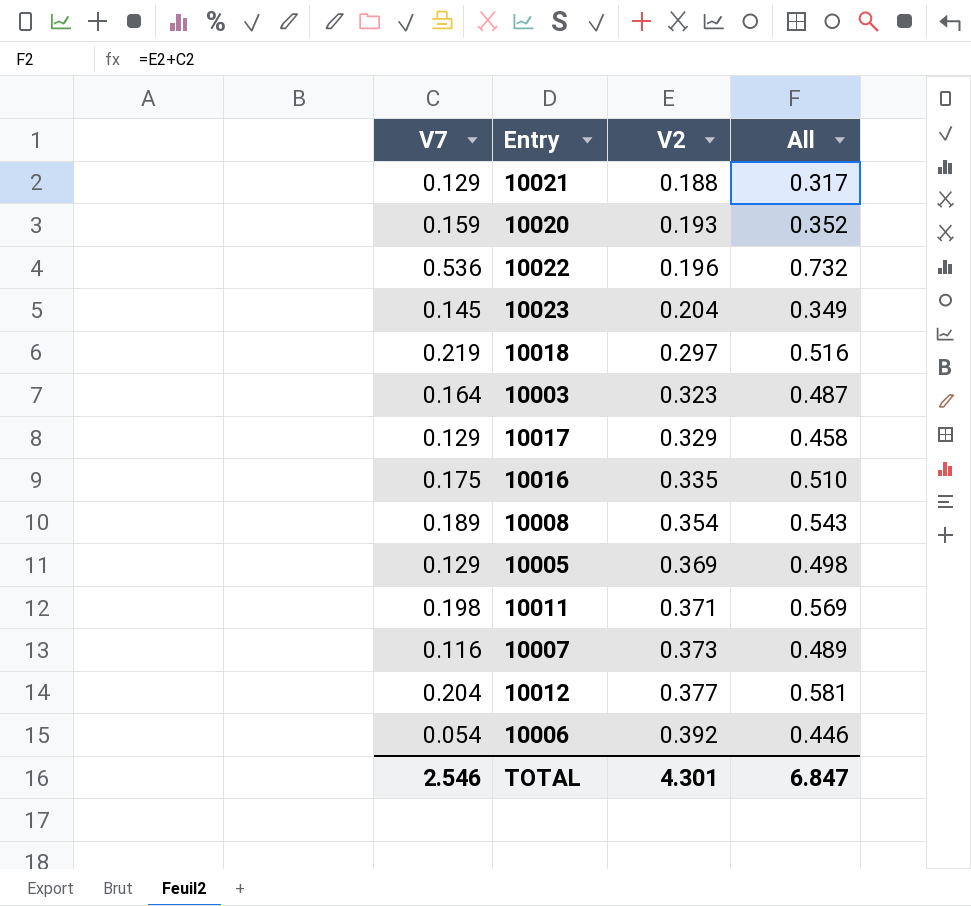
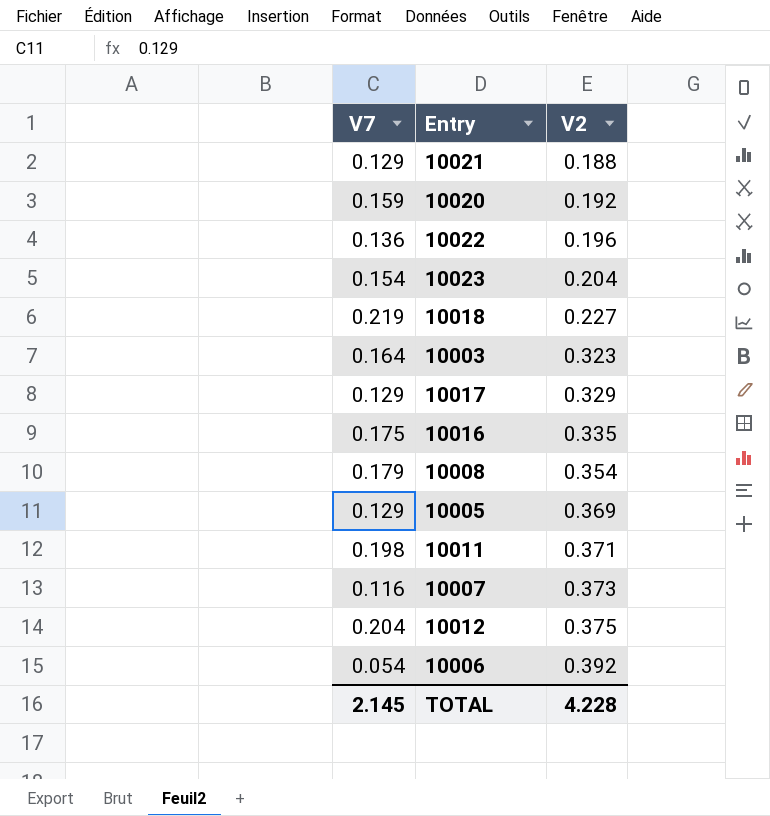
column All | formula: [V7] + [V2] -> none
10020 | V2: 0.193 -> 0.192
10022 | V7: 0.536 -> 0.136
10023 | V7: 0.145 -> 0.154
10018 | V2: 0.297 -> 0.227
10008 | V7: 0.189 -> 0.179
10012 | V2: 0.377 -> 0.375
TOTAL | V7: 2.546 -> 2.145
TOTAL | V2: 4.301 -> 4.228

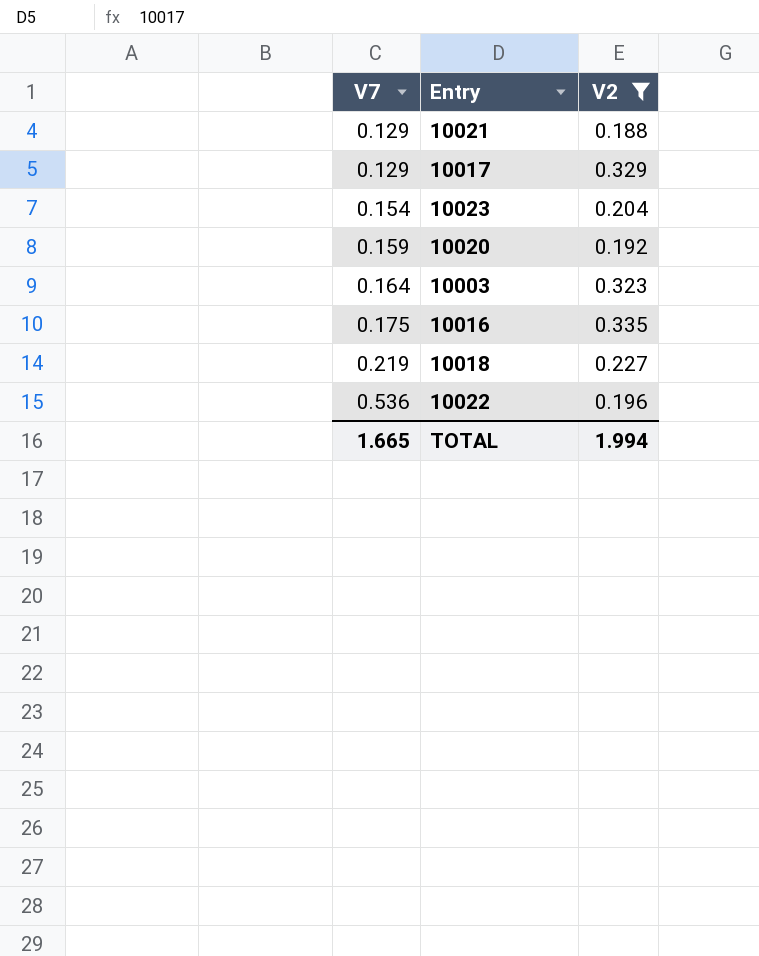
filter: none -> V2 <= 0.335
row order: V2 ascending -> V7 ascending
10022 | V7: 0.136 -> 0.536
TOTAL | V7: 2.145 -> 1.665
TOTAL | V2: 4.228 -> 1.994

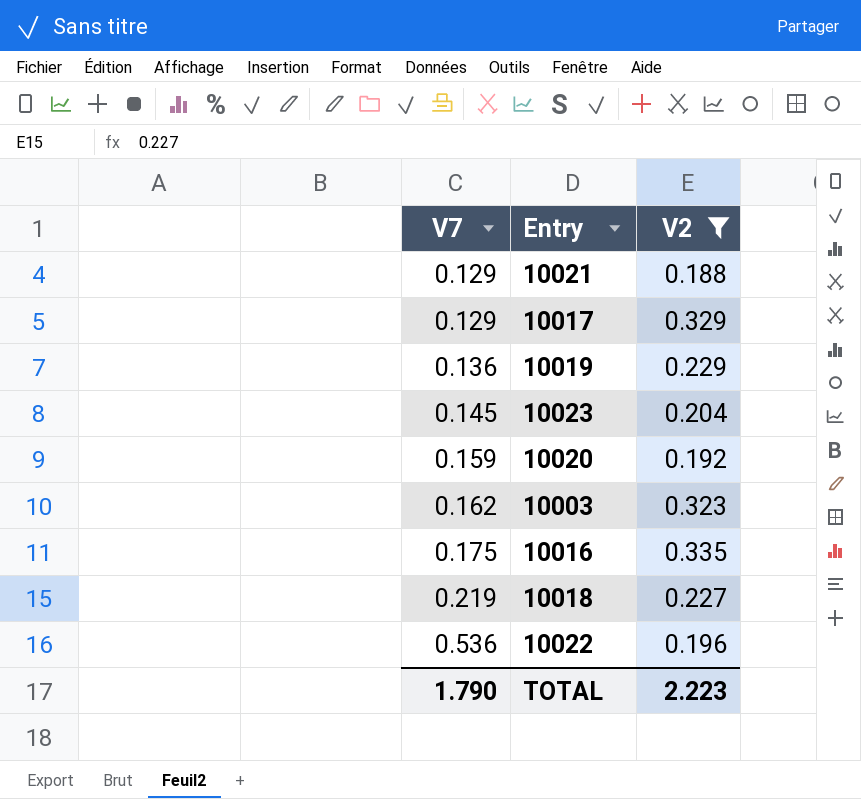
row 10019: none -> 0.136 | 0.229
10023 | V7: 0.154 -> 0.145
10003 | V7: 0.164 -> 0.162
TOTAL | V7: 1.665 -> 1.790
TOTAL | V2: 1.994 -> 2.223

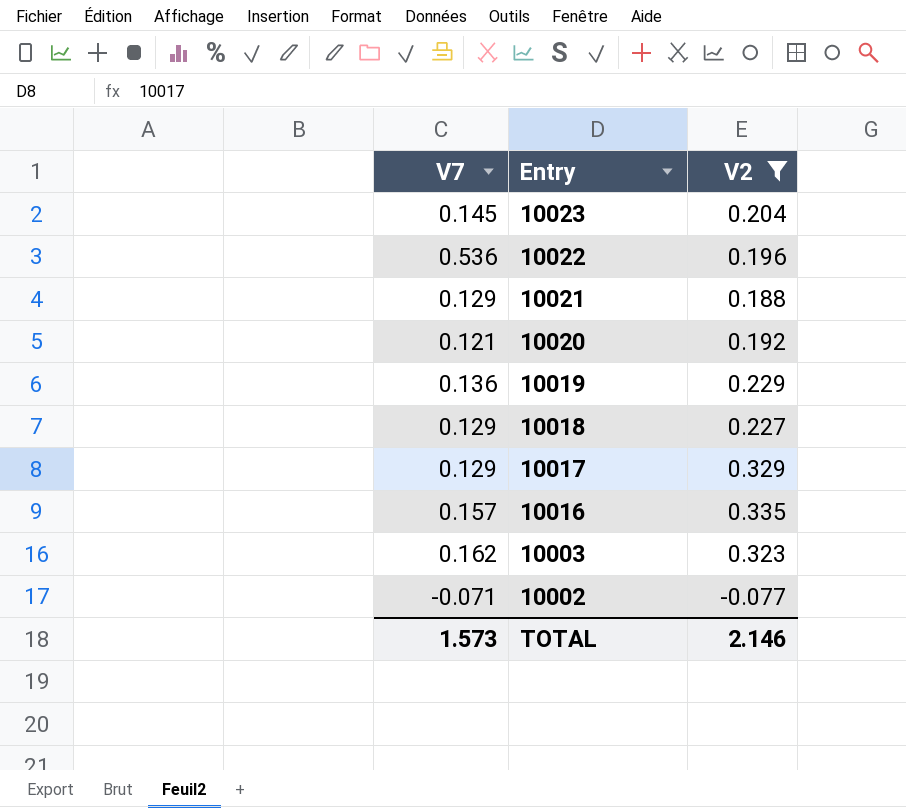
row order: V7 ascending -> Entry descending
10020 | V7: 0.159 -> 0.121
10018 | V7: 0.219 -> 0.129
10016 | V7: 0.175 -> 0.157
row 10002: none -> -0.071 | -0.077
TOTAL | V7: 1.790 -> 1.573
TOTAL | V2: 2.223 -> 2.146

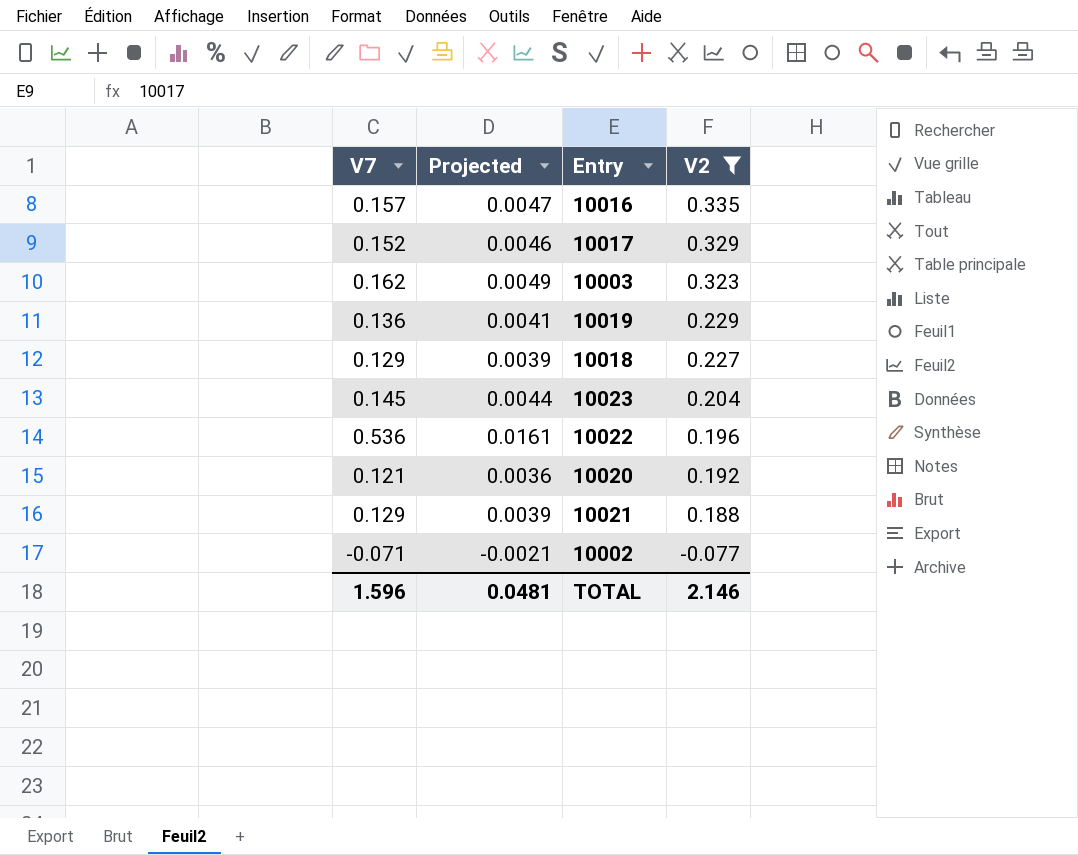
row order: Entry descending -> V2 descending
column Projected | formula: none -> [V7] * 0.03
10017 | V7: 0.129 -> 0.152
TOTAL | V7: 1.573 -> 1.596

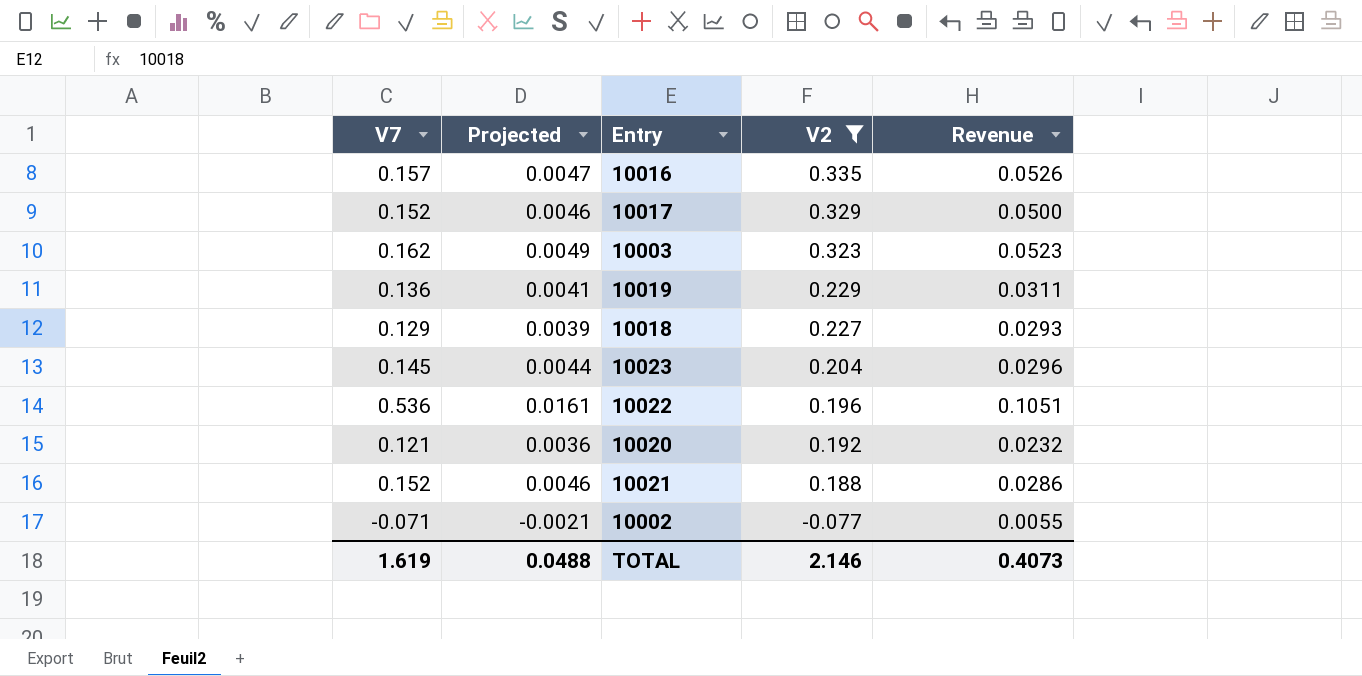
column Revenue | formula: none -> [V7] * [V2]
10021 | V7: 0.129 -> 0.152
10021 | Projected: 0.0039 -> 0.0046
TOTAL | V7: 1.596 -> 1.619
TOTAL | Projected: 0.0481 -> 0.0488

